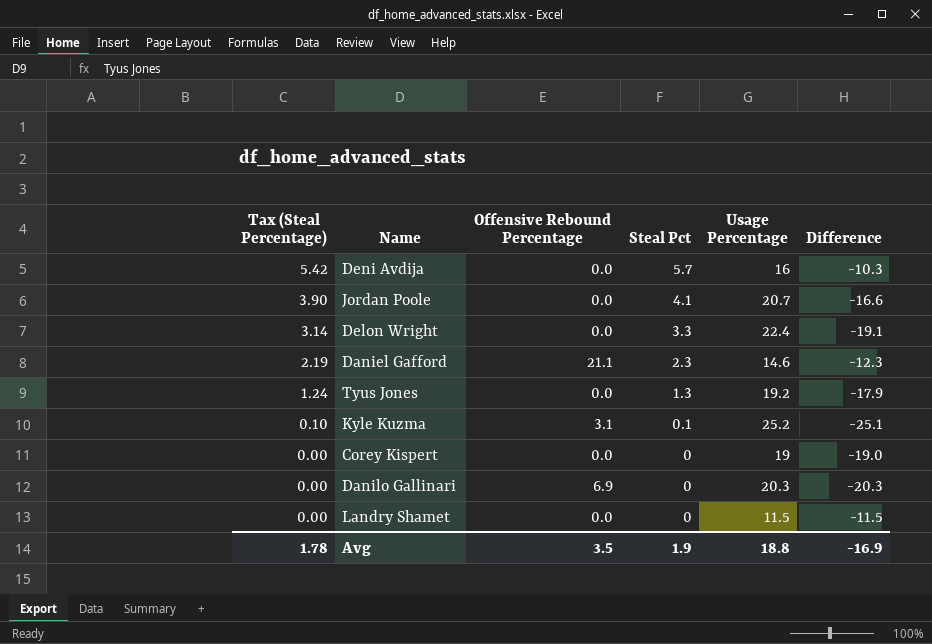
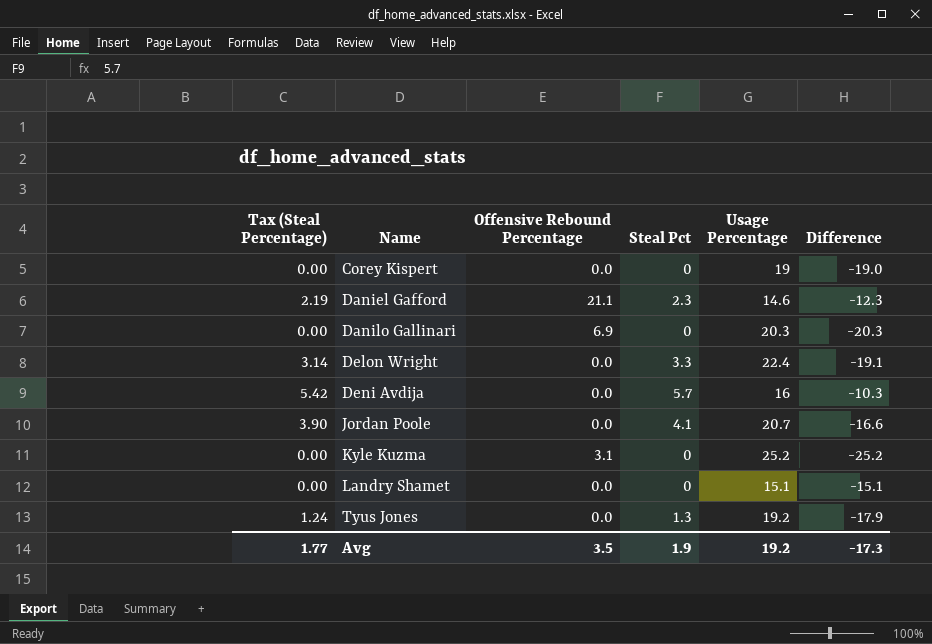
row order: Tax (Steal Percentage) descending -> Name ascending
Kyle Kuzma | Tax (Steal Percentage): 0.10 -> 0.00
Kyle Kuzma | Steal Pct: 0.1 -> 0
Kyle Kuzma | Difference: -25.1 -> -25.2
Landry Shamet | Usage Percentage: 11.5 -> 15.1
Landry Shamet | Difference: -11.5 -> -15.1
Avg | Tax (Steal Percentage): 1.78 -> 1.77
Avg | Usage Percentage: 18.8 -> 19.2
Avg | Difference: -16.9 -> -17.3

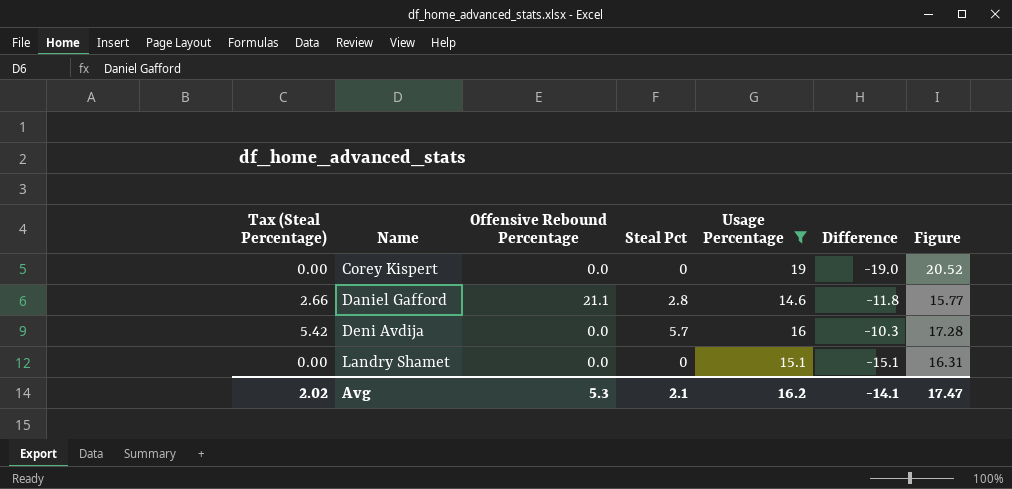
filter: none -> Usage Percentage <= 19
column Figure | formula: none -> [Usage Percentage] * 1.08
Daniel Gafford | Tax (Steal Percentage): 2.19 -> 2.66
Daniel Gafford | Steal Pct: 2.3 -> 2.8
Daniel Gafford | Difference: -12.3 -> -11.8
Avg | Tax (Steal Percentage): 1.77 -> 2.02
Avg | Offensive Rebound Percentage: 3.5 -> 5.3
Avg | Steal Pct: 1.9 -> 2.1
Avg | Usage Percentage: 19.2 -> 16.2
Avg | Difference: -17.3 -> -14.1

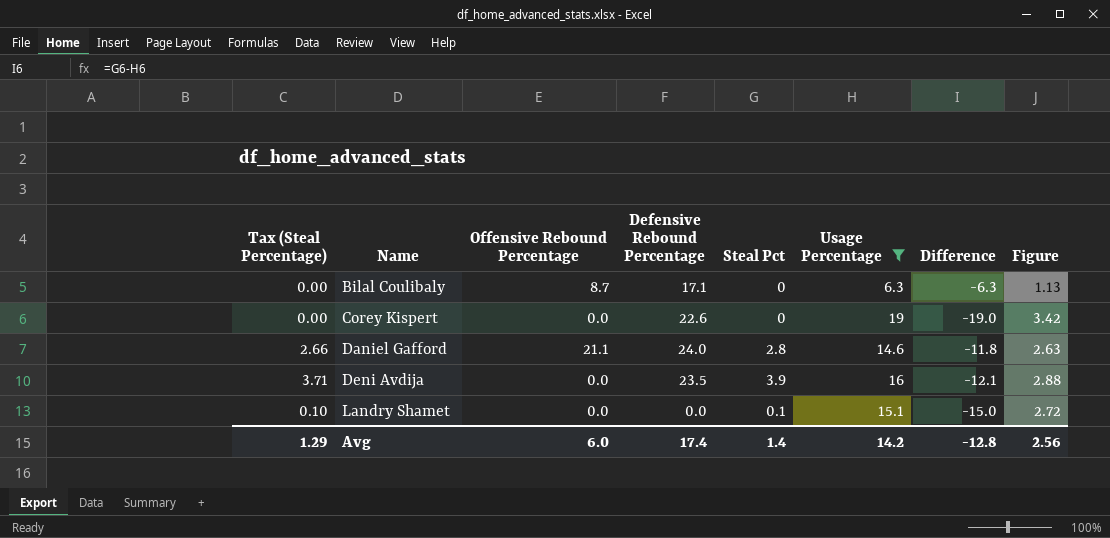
column Defensive Rebound Percentage | position: none -> 4
column Figure | formula: [Usage Percentage] * 1.08 -> [Usage Percentage] * 0.18
row Bilal Coulibaly: none -> 0.00 | 8.7 | 17.1 | 0 | 6.3 | -6.3 | 1.13
Deni Avdija | Tax (Steal Percentage): 5.42 -> 3.71
Deni Avdija | Steal Pct: 5.7 -> 3.9
Deni Avdija | Difference: -10.3 -> -12.1
Landry Shamet | Tax (Steal Percentage): 0.00 -> 0.10
Landry Shamet | Steal Pct: 0 -> 0.1
Landry Shamet | Difference: -15.1 -> -15.0
Avg | Tax (Steal Percentage): 2.02 -> 1.29
Avg | Offensive Rebound Percentage: 5.3 -> 6.0
Avg | Steal Pct: 2.1 -> 1.4
Avg | Usage Percentage: 16.2 -> 14.2
Avg | Difference: -14.1 -> -12.8
Avg | Figure: 17.47 -> 2.56

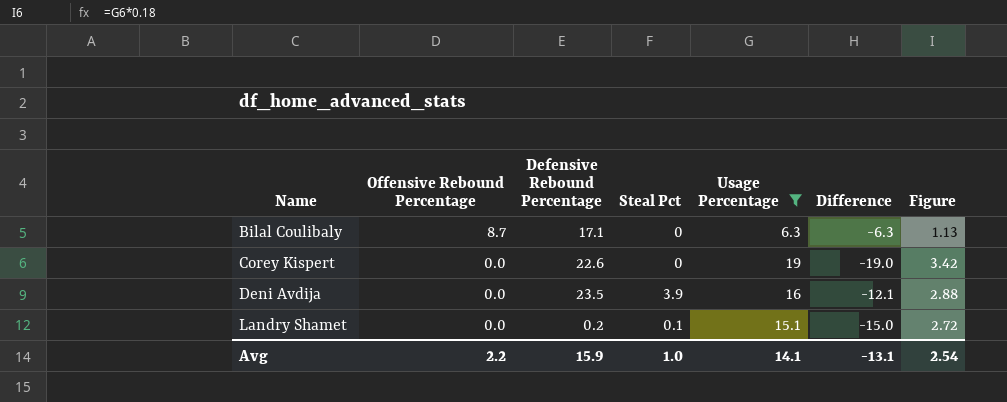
column Tax (Steal Percentage) | formula: [Steal Pct] * 0.95 -> none
row Daniel Gafford: 2.66 | 21.1 | 24.0 | 2.8 | 14.6 | -11.8 | 2.63 -> none
Landry Shamet | Defensive Rebound Percentage: 0.0 -> 0.2
Avg | Offensive Rebound Percentage: 6.0 -> 2.2
Avg | Defensive Rebound Percentage: 17.4 -> 15.9
Avg | Steal Pct: 1.4 -> 1.0
Avg | Usage Percentage: 14.2 -> 14.1
Avg | Difference: -12.8 -> -13.1
Avg | Figure: 2.56 -> 2.54

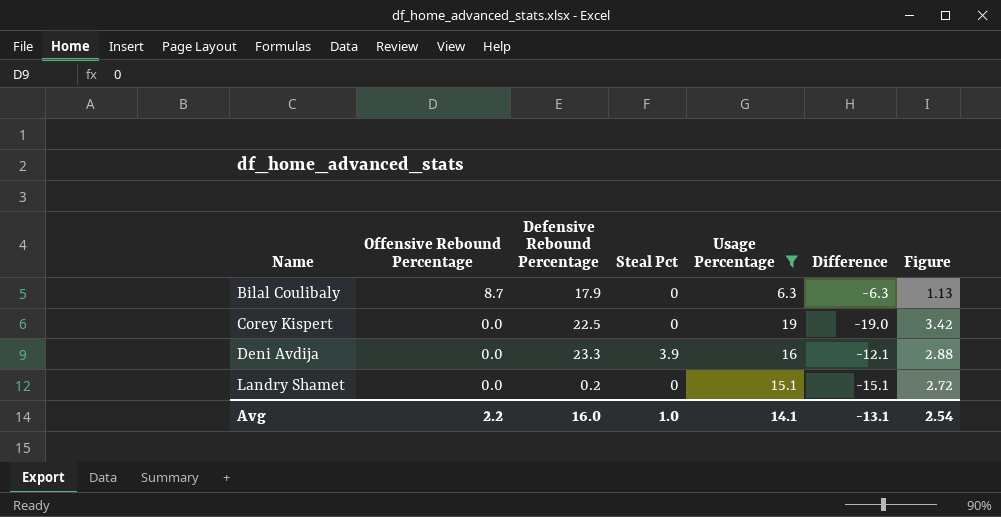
Bilal Coulibaly | Defensive Rebound Percentage: 17.1 -> 17.9
Corey Kispert | Defensive Rebound Percentage: 22.6 -> 22.5
Deni Avdija | Defensive Rebound Percentage: 23.5 -> 23.3
Landry Shamet | Steal Pct: 0.1 -> 0
Landry Shamet | Difference: -15.0 -> -15.1
Avg | Defensive Rebound Percentage: 15.9 -> 16.0

